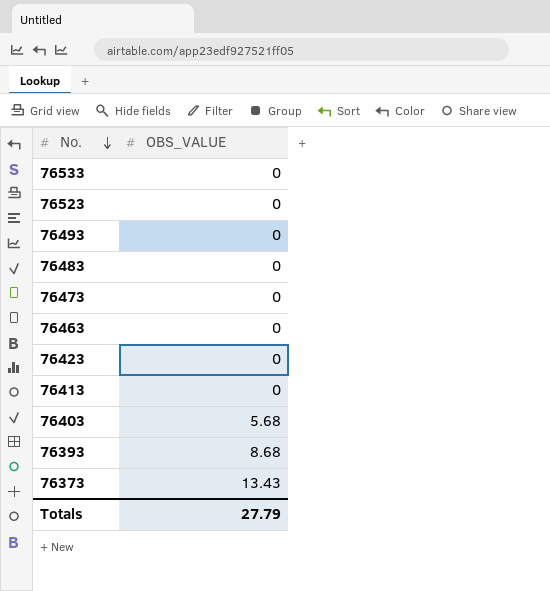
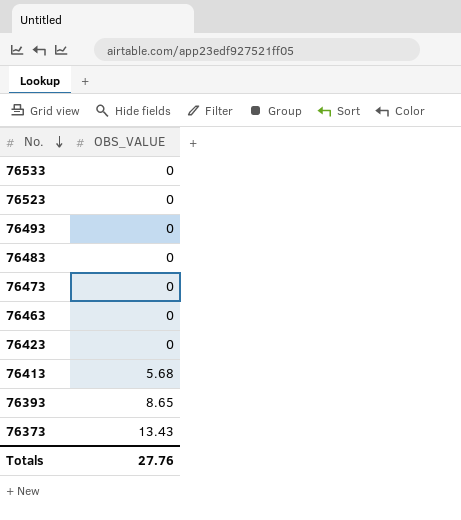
row 76403: 5.68 -> none
76413 | OBS_VALUE: 0 -> 5.68
76393 | OBS_VALUE: 8.68 -> 8.65
Totals | OBS_VALUE: 27.79 -> 27.76

